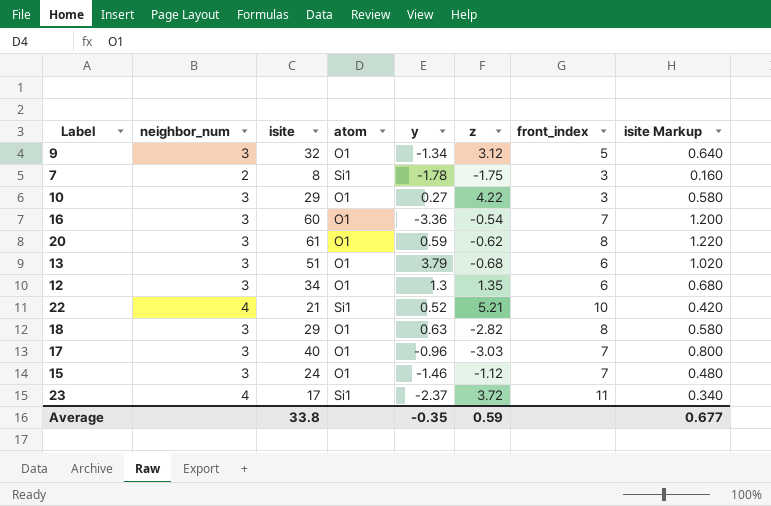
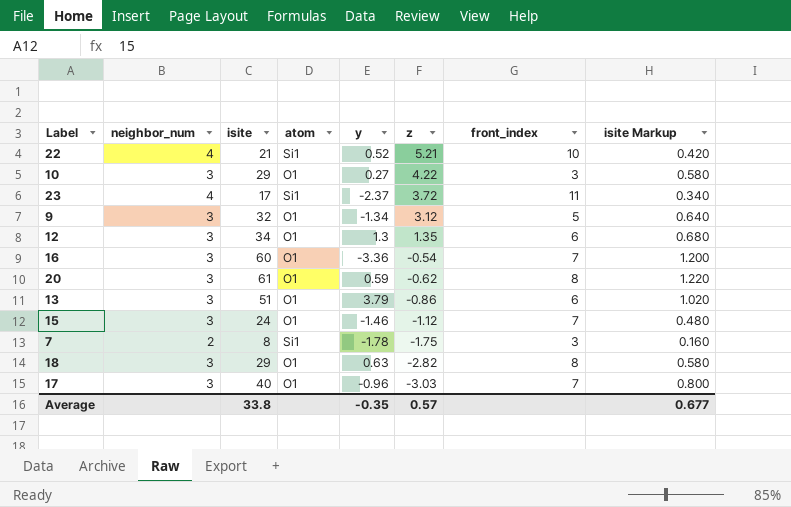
row order: none -> z descending
13 | z: -0.68 -> -0.86
Average | z: 0.59 -> 0.57

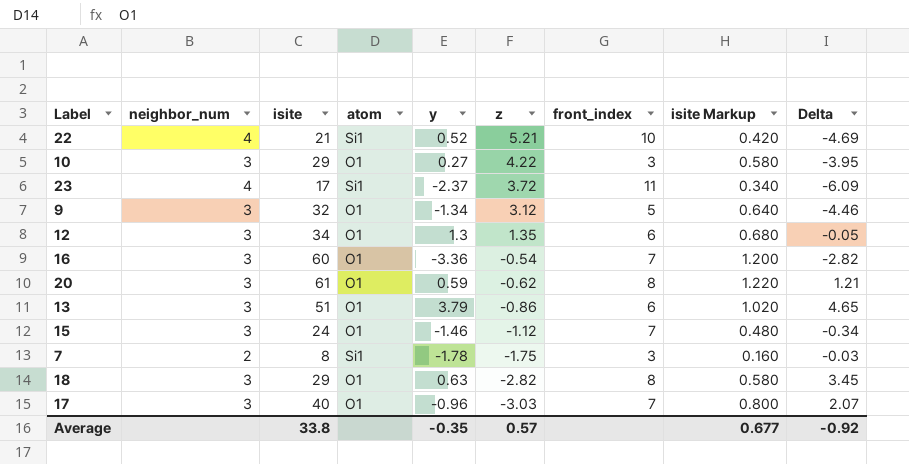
column Delta | formula: none -> [y] - [z]

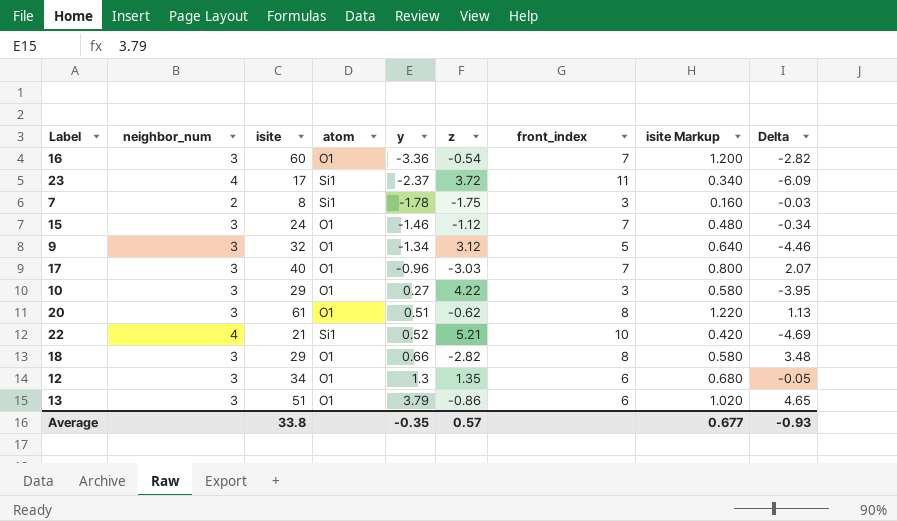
row order: z descending -> y ascending
20 | y: 0.59 -> 0.51
20 | Delta: 1.21 -> 1.13
18 | y: 0.63 -> 0.66
18 | Delta: 3.45 -> 3.48
Average | Delta: -0.92 -> -0.93

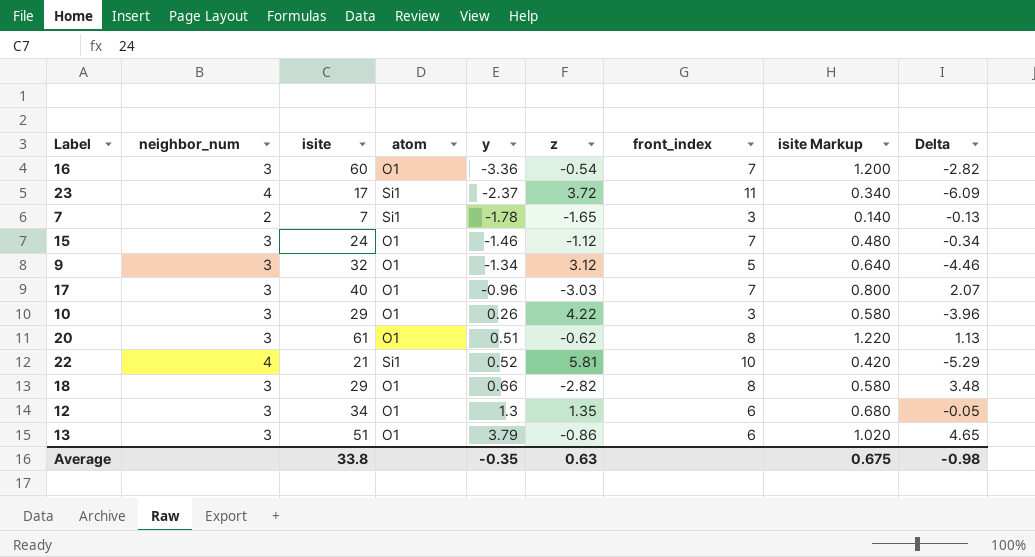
7 | isite: 8 -> 7
7 | z: -1.75 -> -1.65
7 | isite Markup: 0.160 -> 0.140
7 | Delta: -0.03 -> -0.13
10 | y: 0.27 -> 0.26
10 | Delta: -3.95 -> -3.96
22 | z: 5.21 -> 5.81
22 | Delta: -4.69 -> -5.29
Average | z: 0.57 -> 0.63
Average | isite Markup: 0.677 -> 0.675
Average | Delta: -0.93 -> -0.98

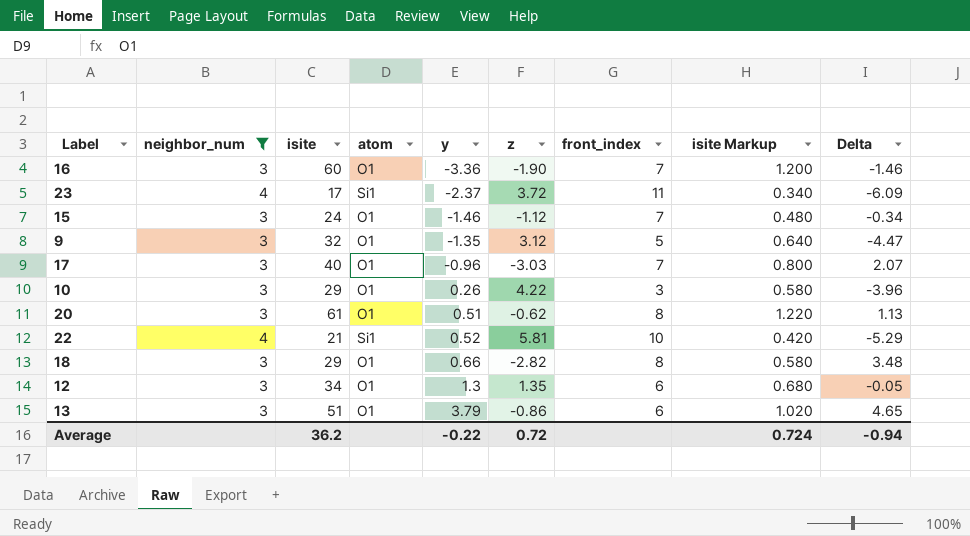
filter: none -> neighbor_num != 2
16 | z: -0.54 -> -1.90
16 | Delta: -2.82 -> -1.46
9 | y: -1.34 -> -1.35
9 | Delta: -4.46 -> -4.47
Average | isite: 33.8 -> 36.2
Average | y: -0.35 -> -0.22
Average | z: 0.63 -> 0.72
Average | isite Markup: 0.675 -> 0.724
Average | Delta: -0.98 -> -0.94

